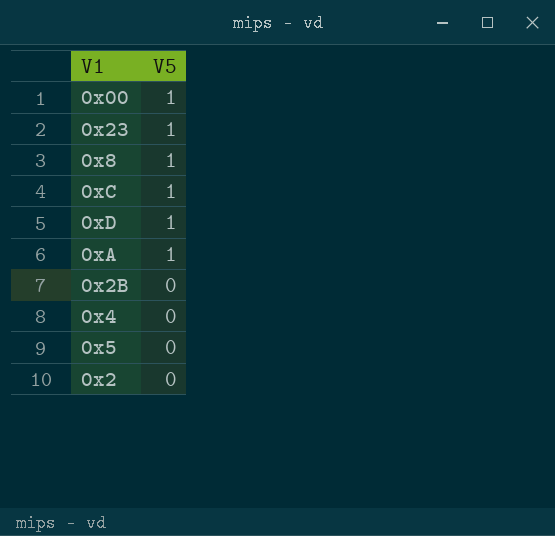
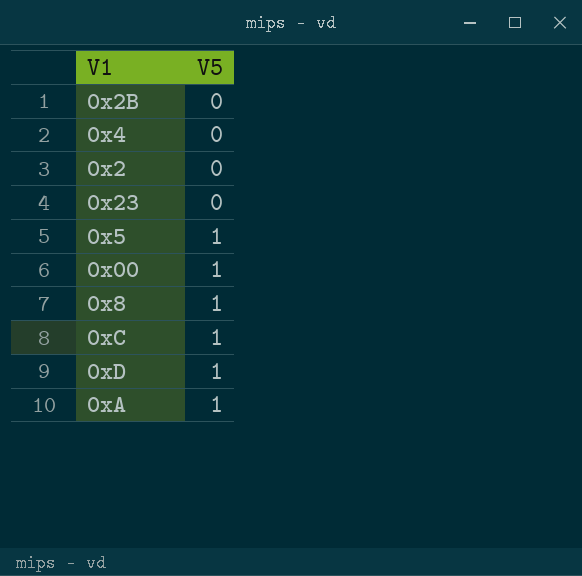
row order: V5 descending -> V5 ascending
0x23 | V5: 1 -> 0
0x5 | V5: 0 -> 1

